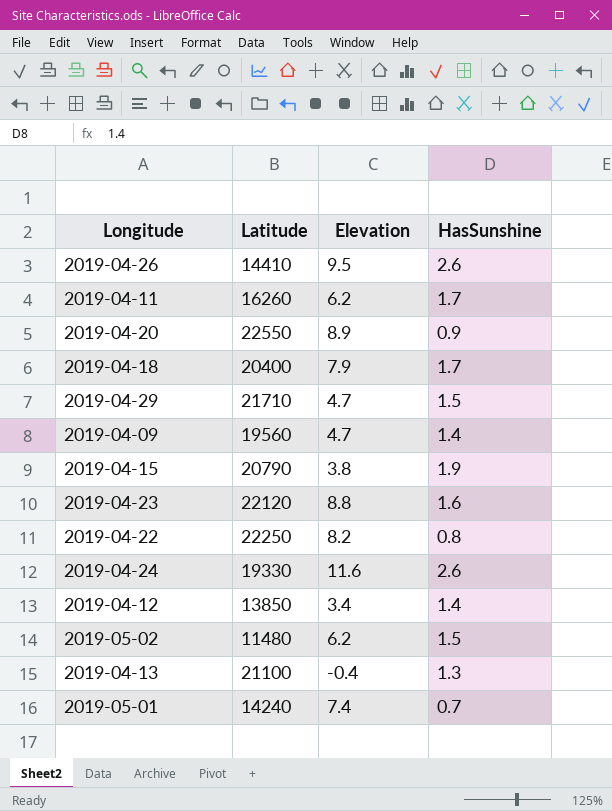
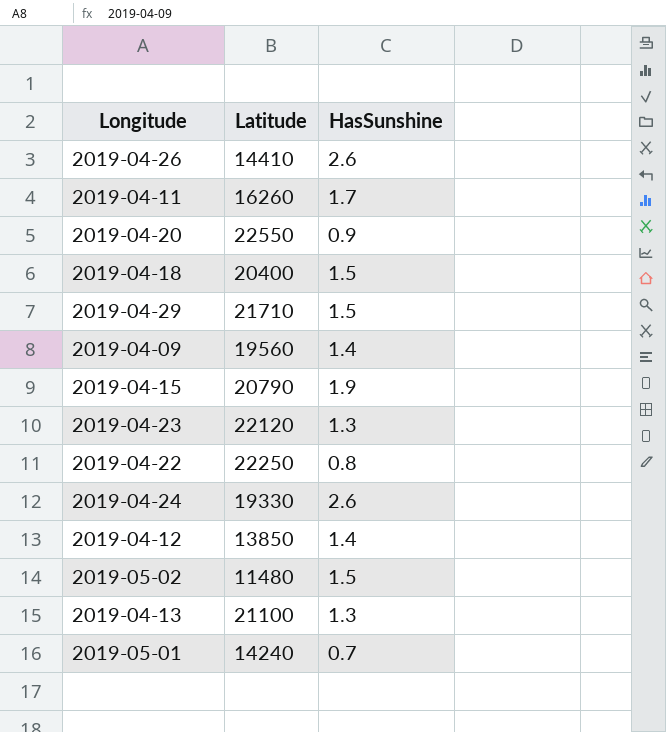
column Elevation | position: 3 -> none
2019-04-18 | HasSunshine: 1.7 -> 1.5
2019-04-23 | HasSunshine: 1.6 -> 1.3

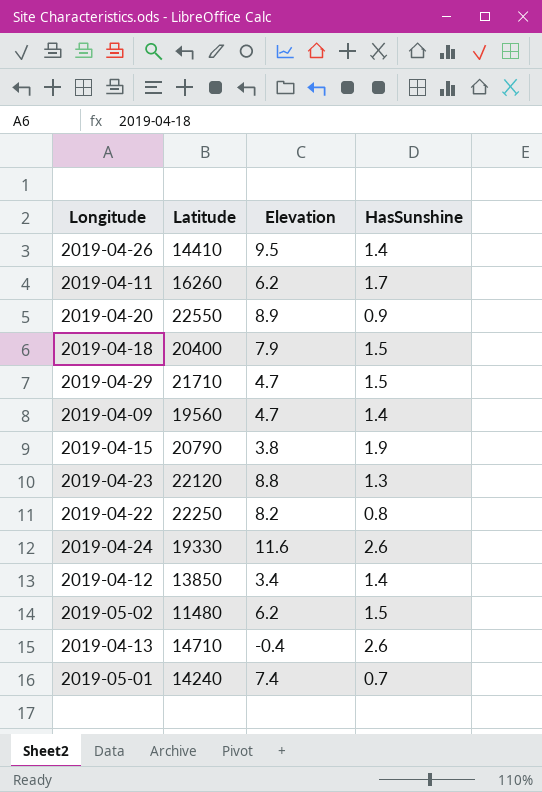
column Elevation | position: none -> 3
2019-04-26 | HasSunshine: 2.6 -> 1.4
2019-04-13 | Latitude: 21100 -> 14710
2019-04-13 | HasSunshine: 1.3 -> 2.6

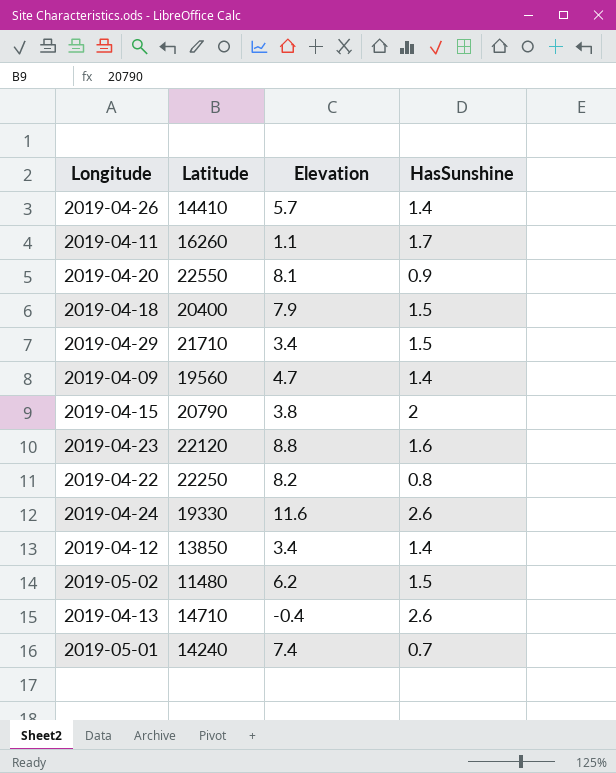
2019-04-26 | Elevation: 9.5 -> 5.7
2019-04-11 | Elevation: 6.2 -> 1.1
2019-04-20 | Elevation: 8.9 -> 8.1
2019-04-29 | Elevation: 4.7 -> 3.4
2019-04-15 | HasSunshine: 1.9 -> 2
2019-04-23 | HasSunshine: 1.3 -> 1.6

